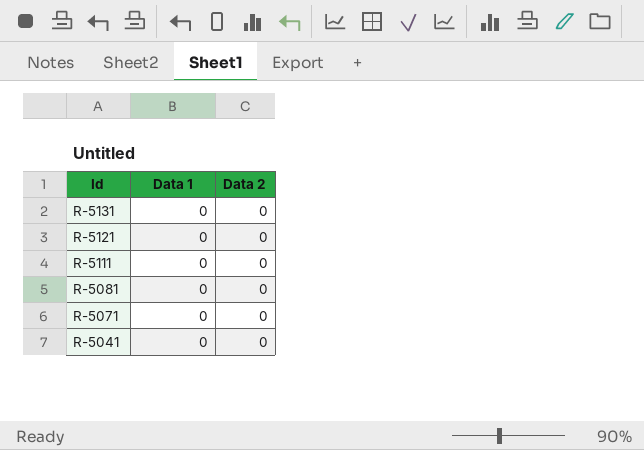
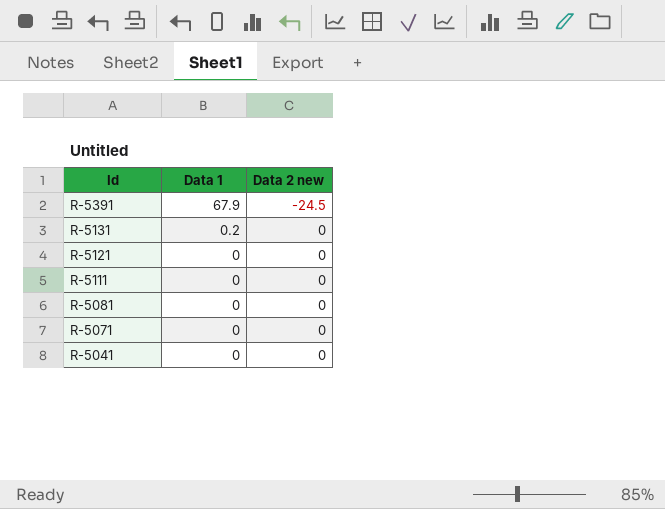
column name: Data 2 -> Data 2 new
row R-5391: none -> 67.9 | -24.5
R-5131 | Data 1: 0 -> 0.2

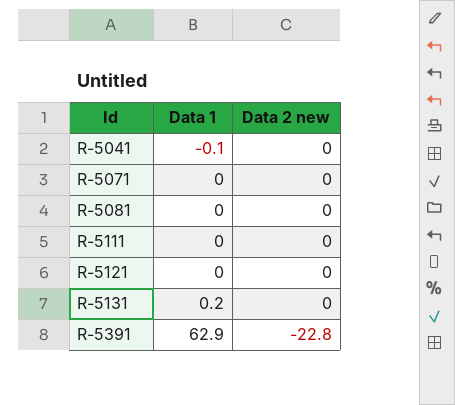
row order: Id descending -> Id ascending
R-5041 | Data 1: 0 -> -0.1
R-5391 | Data 1: 67.9 -> 62.9
R-5391 | Data 2 new: -24.5 -> -22.8

